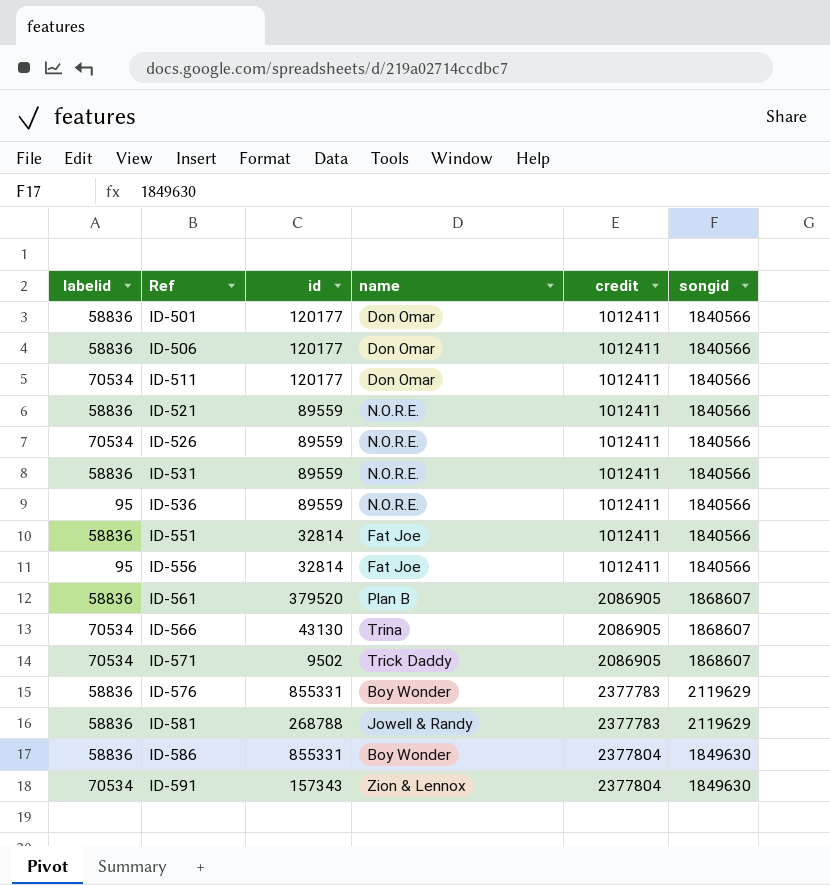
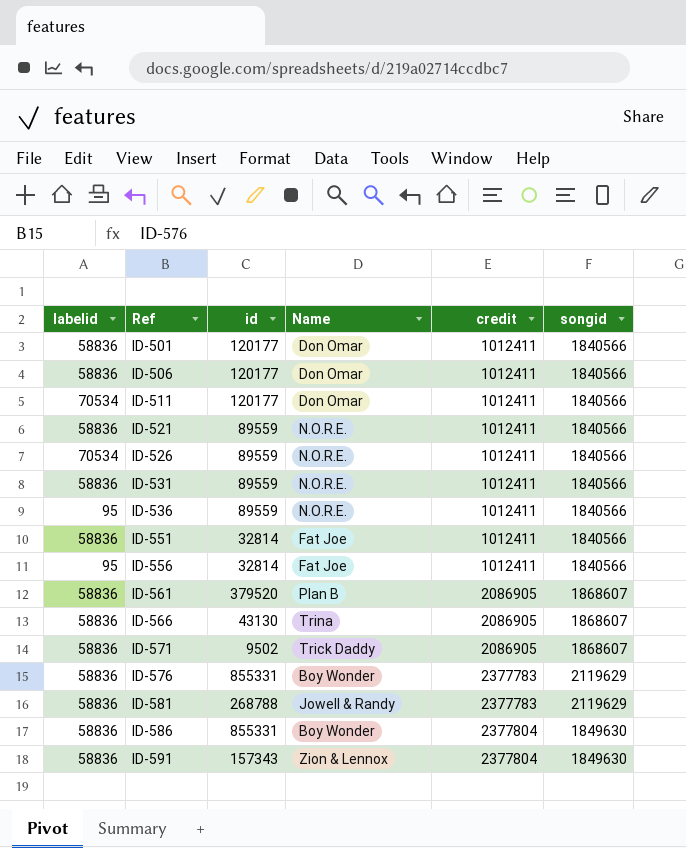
column name: name -> Name
ID-566 | labelid: 70534 -> 58836
ID-571 | labelid: 70534 -> 58836
ID-591 | labelid: 70534 -> 58836

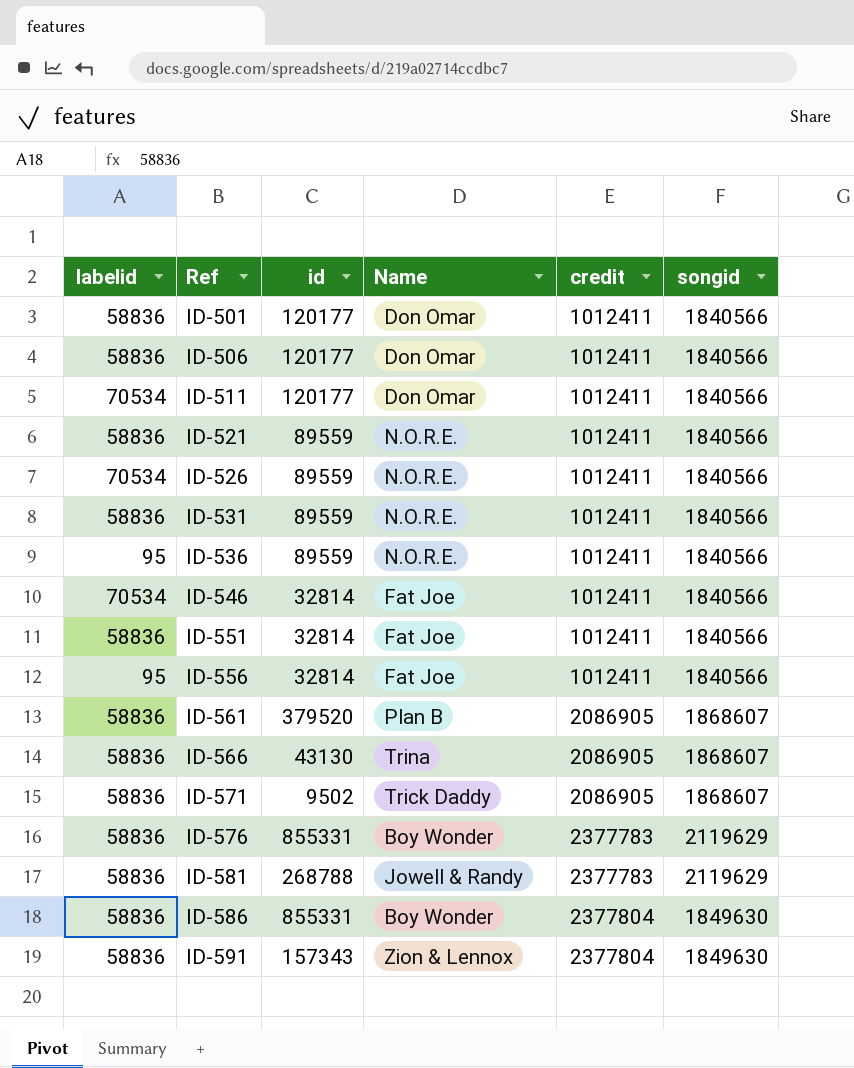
row ID-546: none -> 70534 | 32814 | Fat Joe | 1012411 | 1840566

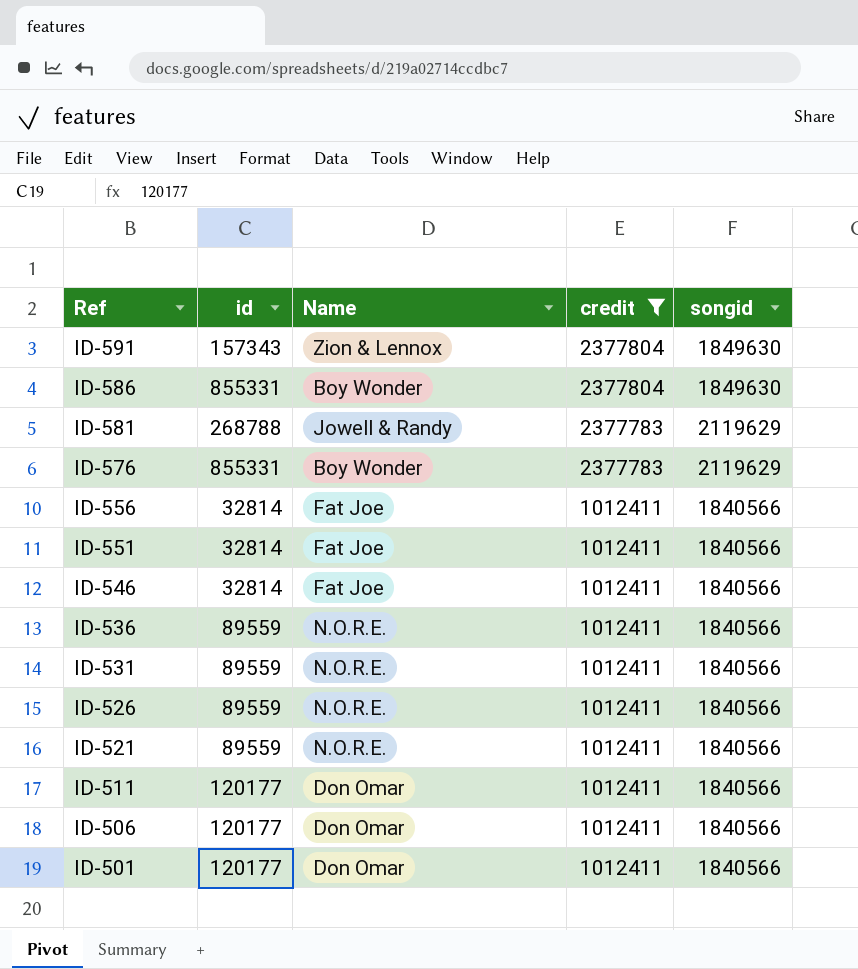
filter: none -> credit != 2086905
row order: Ref ascending -> Ref descending
column labelid | position: 1 -> none

